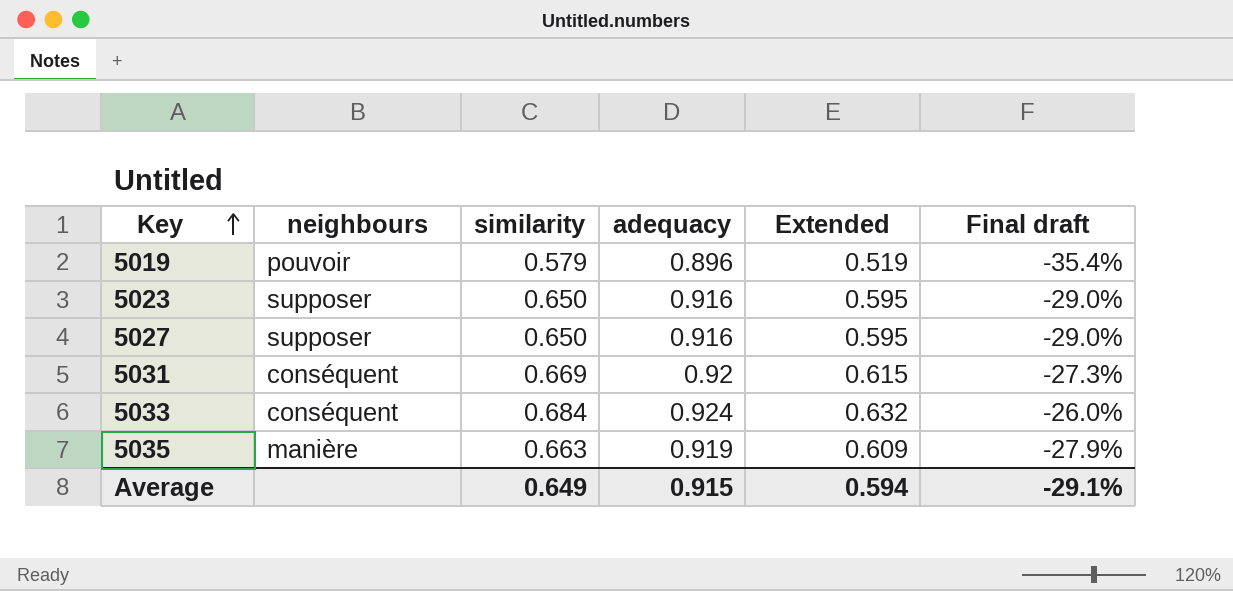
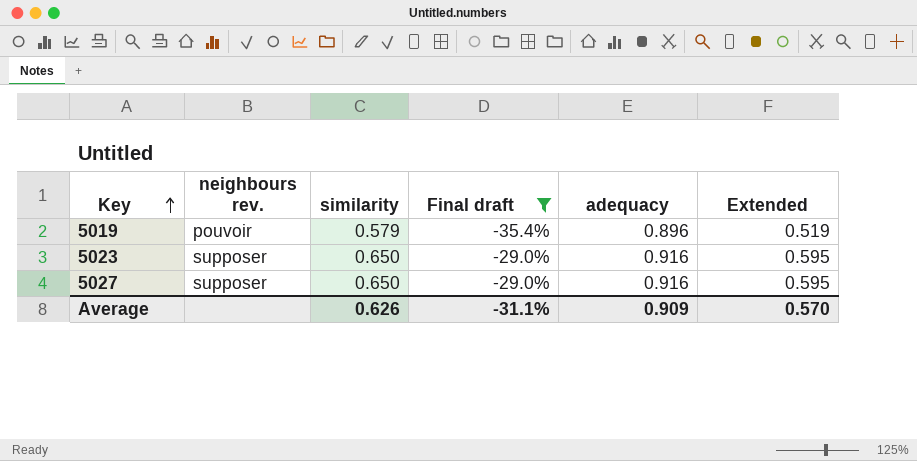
filter: none -> Final draft <= -29.0%
column name: neighbours -> neighbours rev.
column Final draft | position: 6 -> 4
Average | similarity: 0.649 -> 0.626
Average | Final draft: -29.1% -> -31.1%
Average | adequacy: 0.915 -> 0.909
Average | Extended: 0.594 -> 0.570

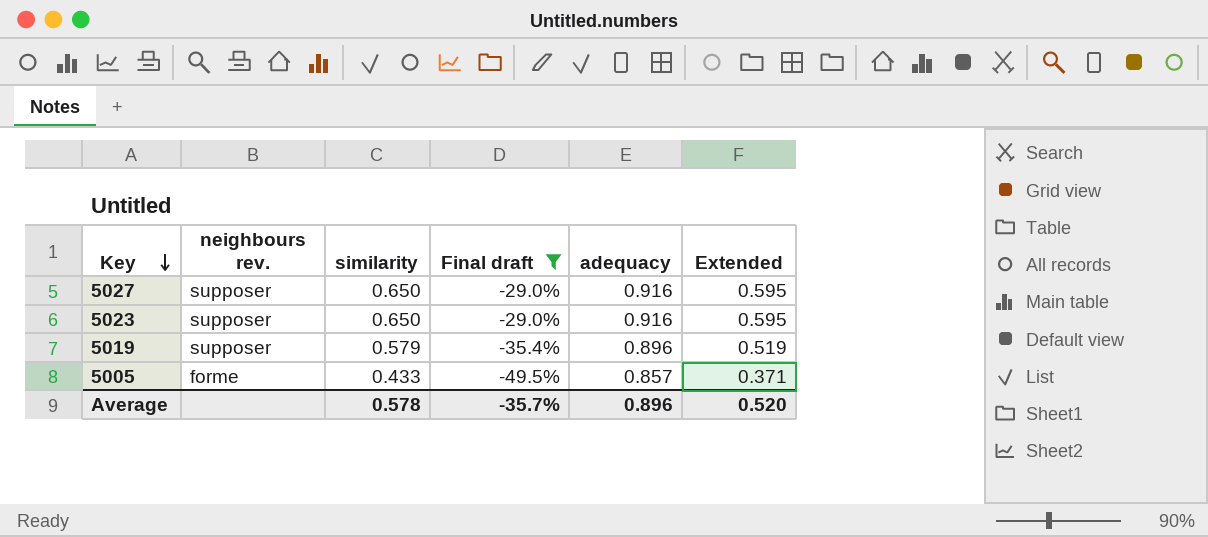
row order: Key ascending -> Key descending
5019 | neighbours rev.: pouvoir -> supposer
row 5005: none -> forme | 0.433 | -49.5% | 0.857 | 0.371
Average | similarity: 0.626 -> 0.578
Average | Final draft: -31.1% -> -35.7%
Average | adequacy: 0.909 -> 0.896
Average | Extended: 0.570 -> 0.520

